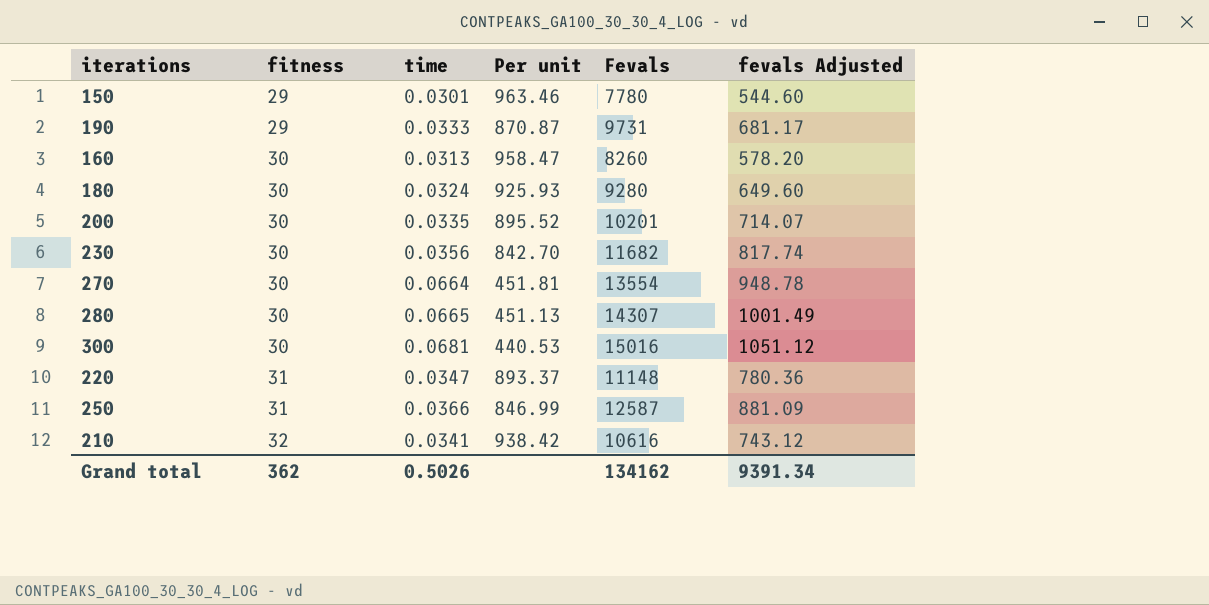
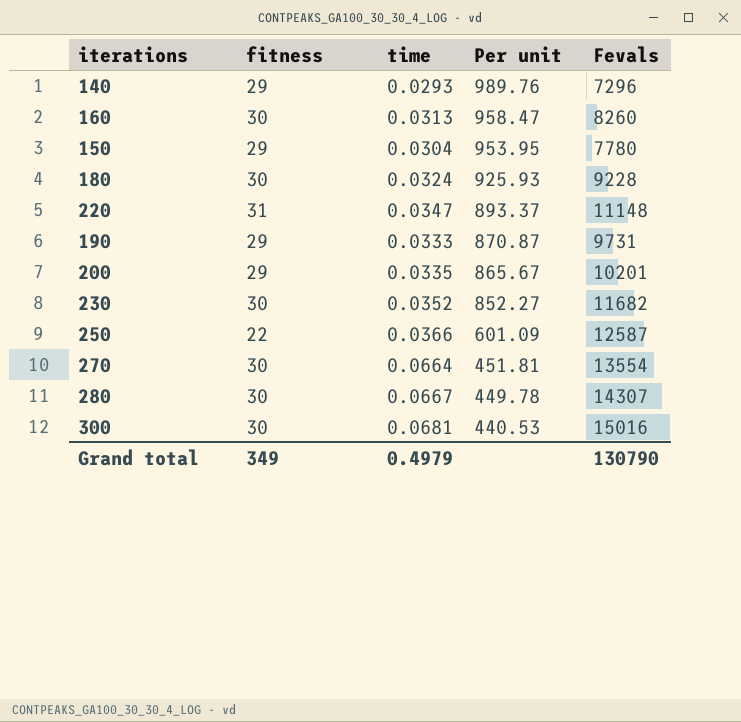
row order: fitness ascending -> Per unit descending
column fevals Adjusted | formula: [Fevals] * 0.07 -> none
row 210: 32 | 0.0341 | 938.42 | 10616 | 743.12 -> none
row 140: none -> 29 | 0.0293 | 989.76 | 7296
150 | time: 0.0301 -> 0.0304
150 | Per unit: 963.46 -> 953.95
180 | Fevals: 9280 -> 9228
200 | fitness: 30 -> 29
200 | Per unit: 895.52 -> 865.67
230 | time: 0.0356 -> 0.0352
230 | Per unit: 842.70 -> 852.27
250 | fitness: 31 -> 22
250 | Per unit: 846.99 -> 601.09
280 | time: 0.0665 -> 0.0667
280 | Per unit: 451.13 -> 449.78
Grand total | fitness: 362 -> 349
Grand total | time: 0.5026 -> 0.4979
Grand total | Fevals: 134162 -> 130790

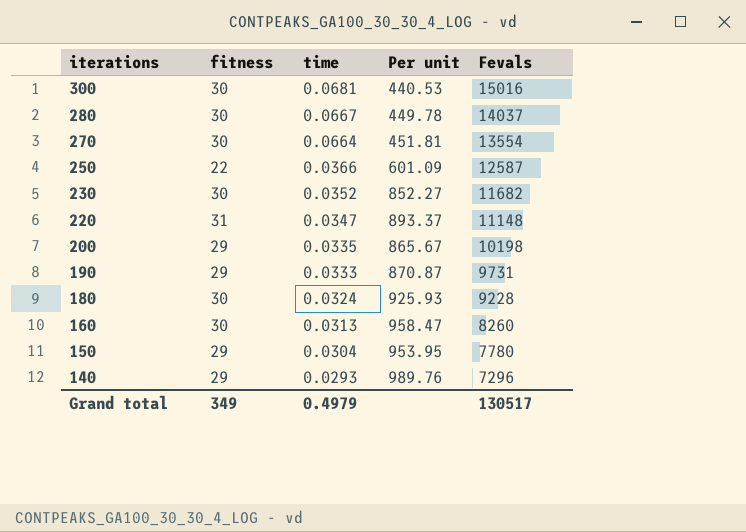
row order: Per unit descending -> iterations descending
280 | Fevals: 14307 -> 14037
200 | Fevals: 10201 -> 10198
Grand total | Fevals: 130790 -> 130517

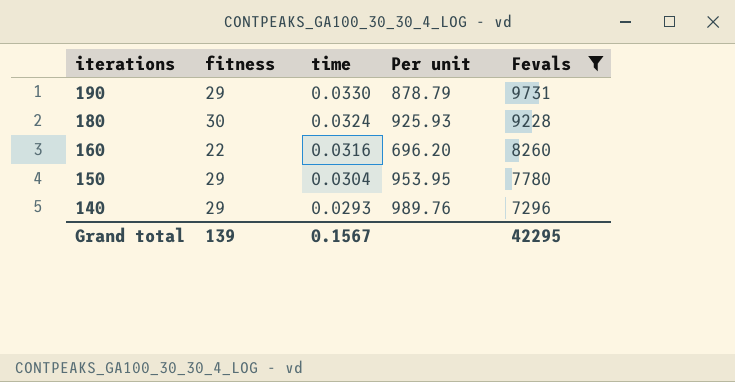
filter: none -> Fevals <= 9731
190 | time: 0.0333 -> 0.0330
190 | Per unit: 870.87 -> 878.79
160 | fitness: 30 -> 22
160 | time: 0.0313 -> 0.0316
160 | Per unit: 958.47 -> 696.20
Grand total | fitness: 349 -> 139
Grand total | time: 0.4979 -> 0.1567
Grand total | Fevals: 130517 -> 42295

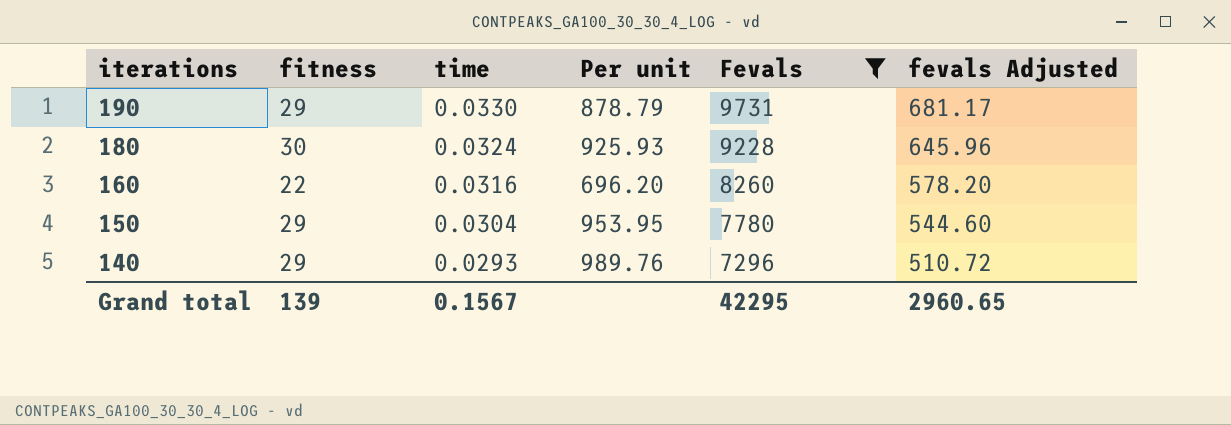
column fevals Adjusted | formula: none -> [Fevals] * 0.07

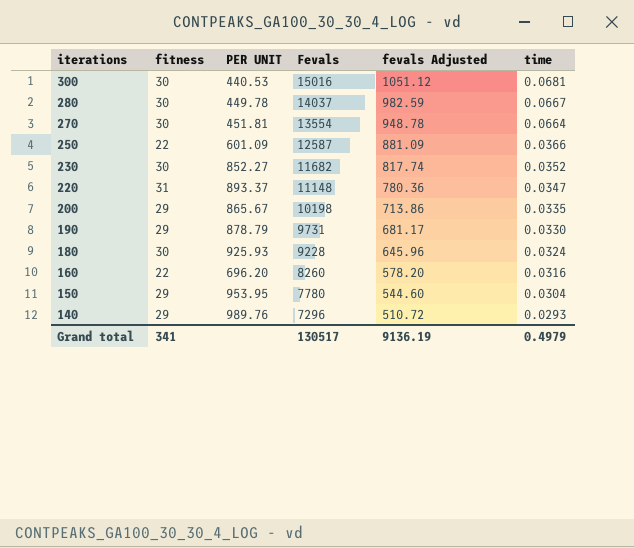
filter: Fevals <= 9731 -> none
column name: Per unit -> PER UNIT
column time | position: 3 -> 6
Grand total | fitness: 139 -> 341
Grand total | Fevals: 42295 -> 130517
Grand total | fevals Adjusted: 2960.65 -> 9136.19
Grand total | time: 0.1567 -> 0.4979

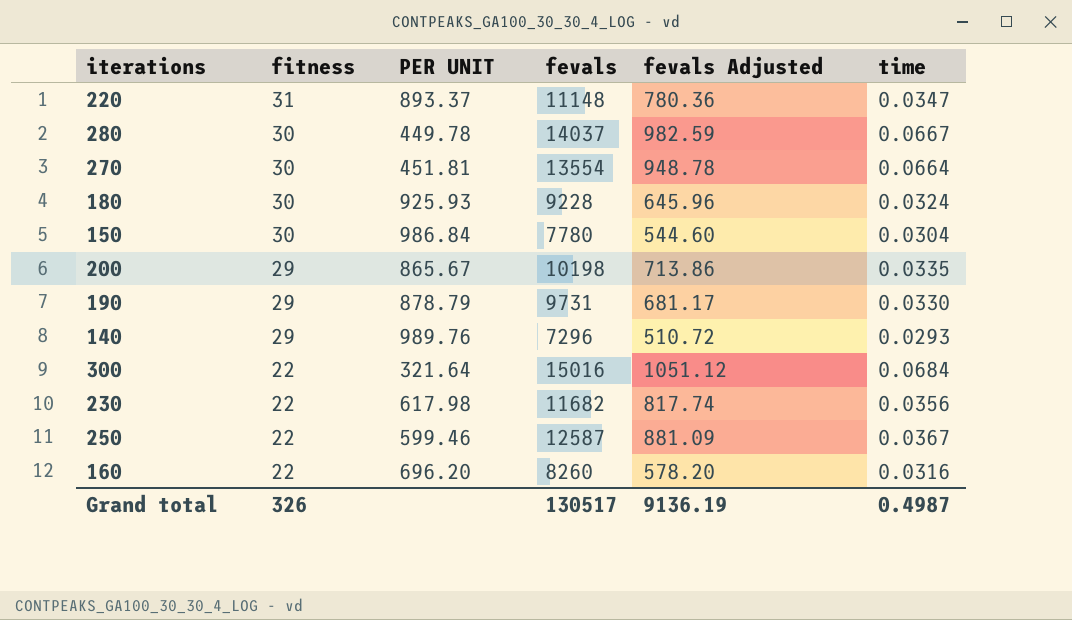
row order: iterations descending -> fitness descending
column name: Fevals -> fevals
150 | fitness: 29 -> 30
150 | PER UNIT: 953.95 -> 986.84
300 | fitness: 30 -> 22
300 | PER UNIT: 440.53 -> 321.64
300 | time: 0.0681 -> 0.0684
230 | fitness: 30 -> 22
230 | PER UNIT: 852.27 -> 617.98
230 | time: 0.0352 -> 0.0356
250 | PER UNIT: 601.09 -> 599.46
250 | time: 0.0366 -> 0.0367
Grand total | fitness: 341 -> 326
Grand total | time: 0.4979 -> 0.4987

